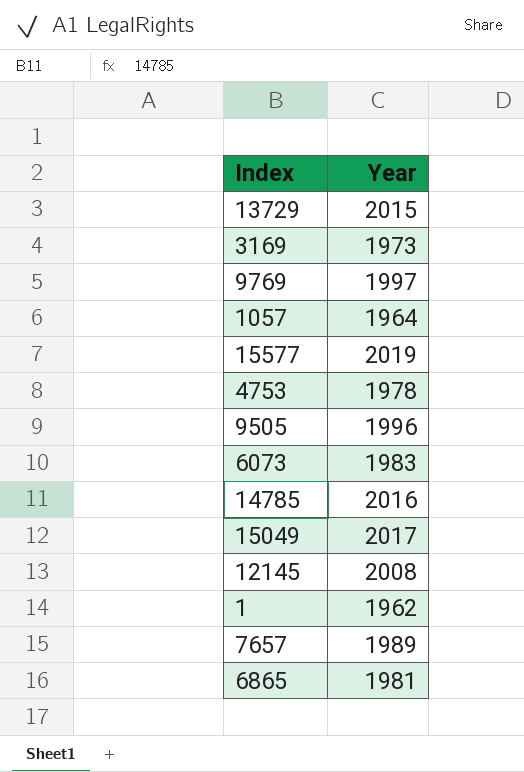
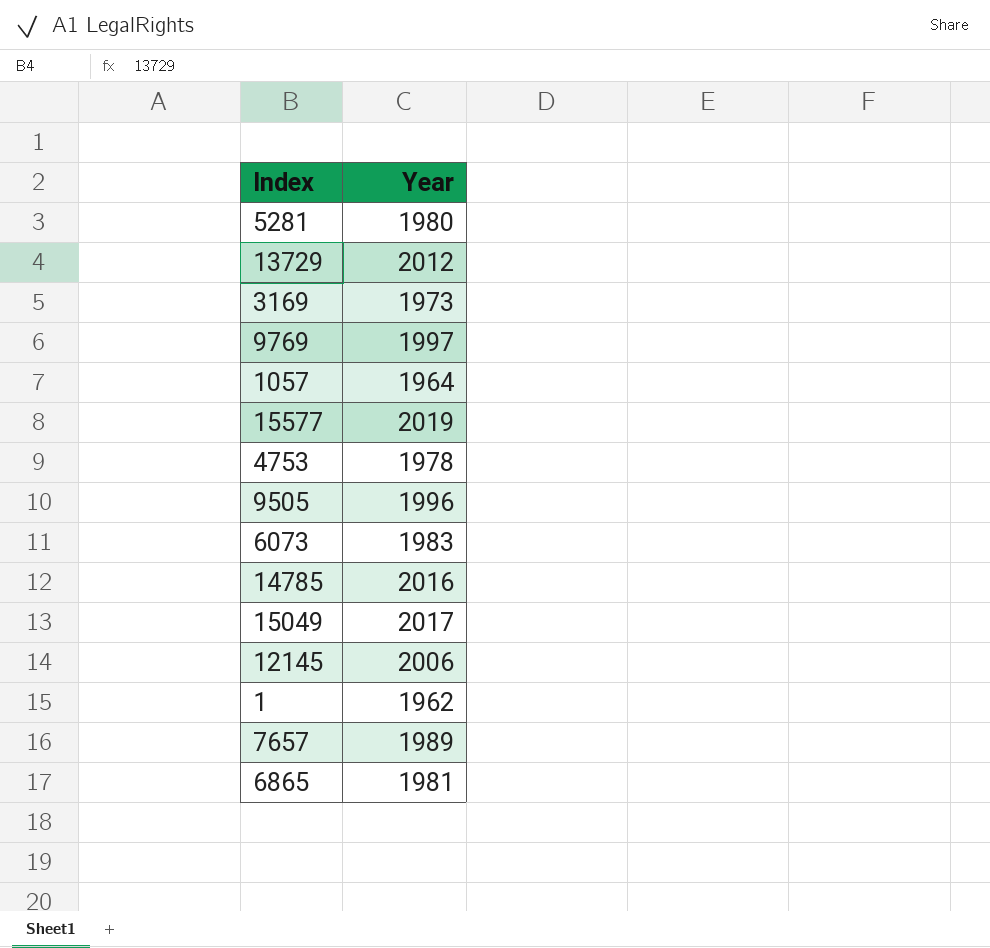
row 5281: none -> 1980
13729 | Year: 2015 -> 2012
12145 | Year: 2008 -> 2006

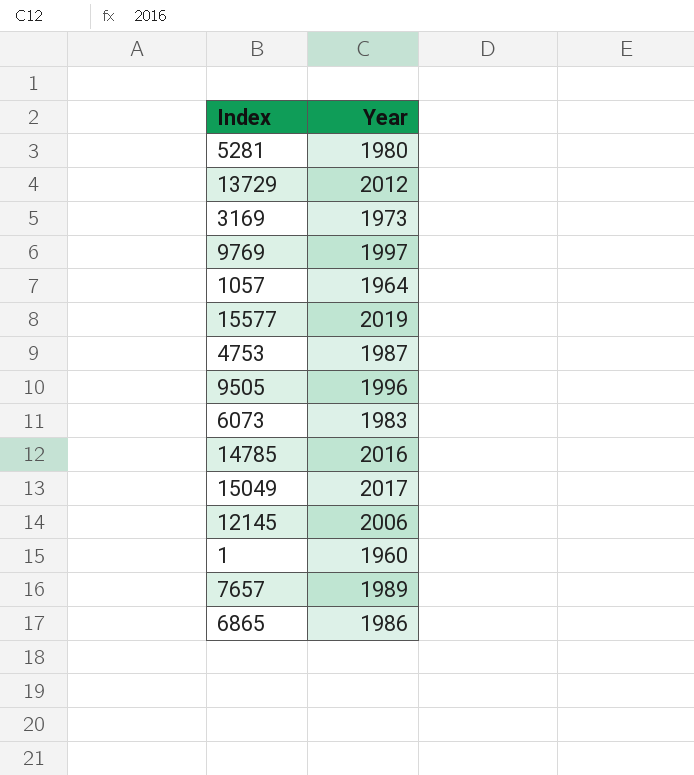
4753 | Year: 1978 -> 1987
1 | Year: 1962 -> 1960
6865 | Year: 1981 -> 1986

